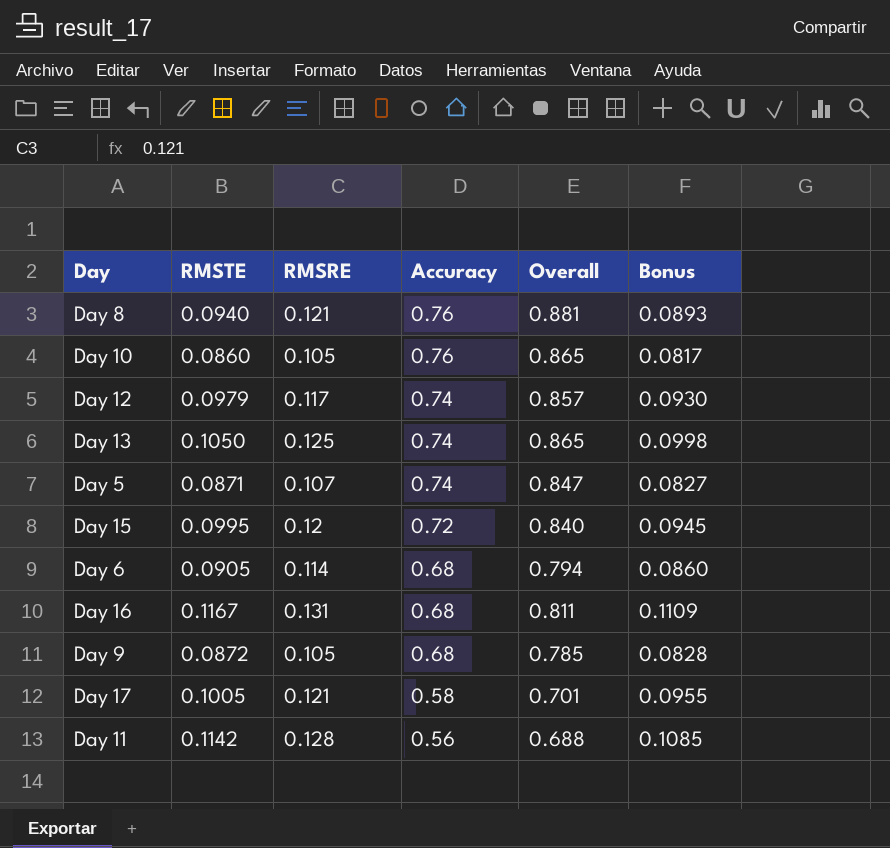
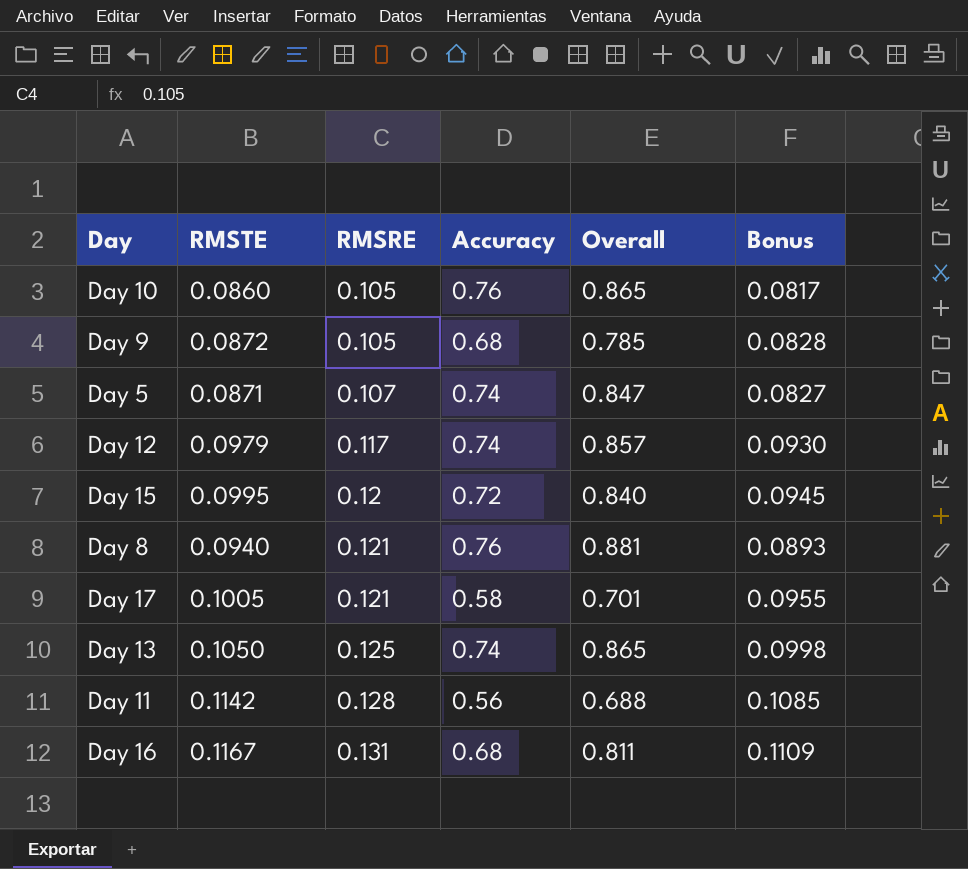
row order: Accuracy descending -> RMSRE ascending
row Day 6: 0.0905 | 0.114 | 0.68 | 0.794 | 0.0860 -> none

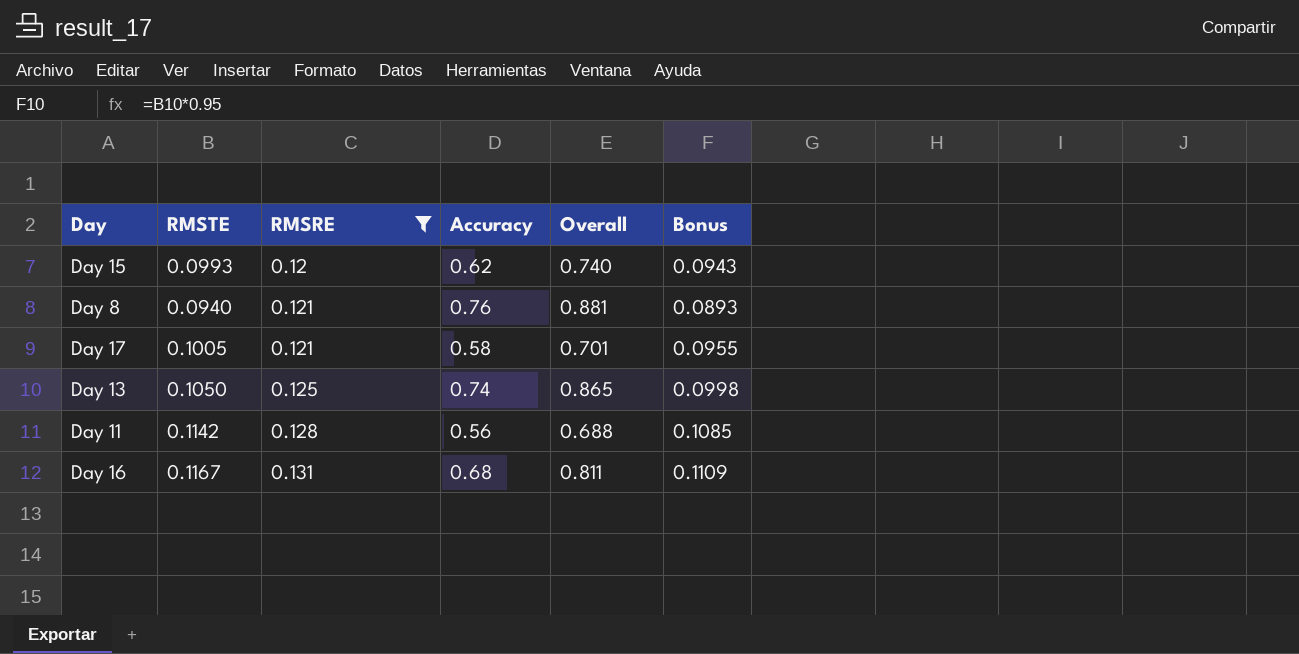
filter: none -> RMSRE >= 0.12
Day 15 | RMSTE: 0.0995 -> 0.0993
Day 15 | Accuracy: 0.72 -> 0.62
Day 15 | Overall: 0.840 -> 0.740
Day 15 | Bonus: 0.0945 -> 0.0943

